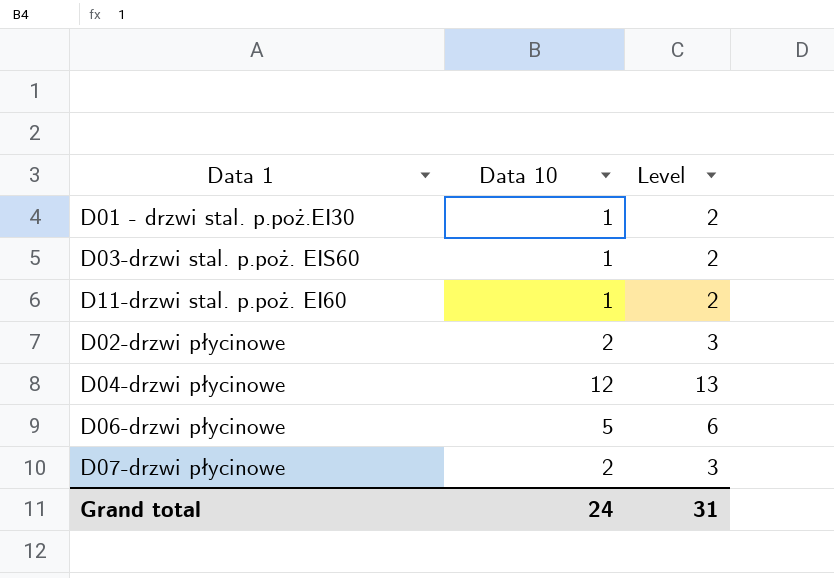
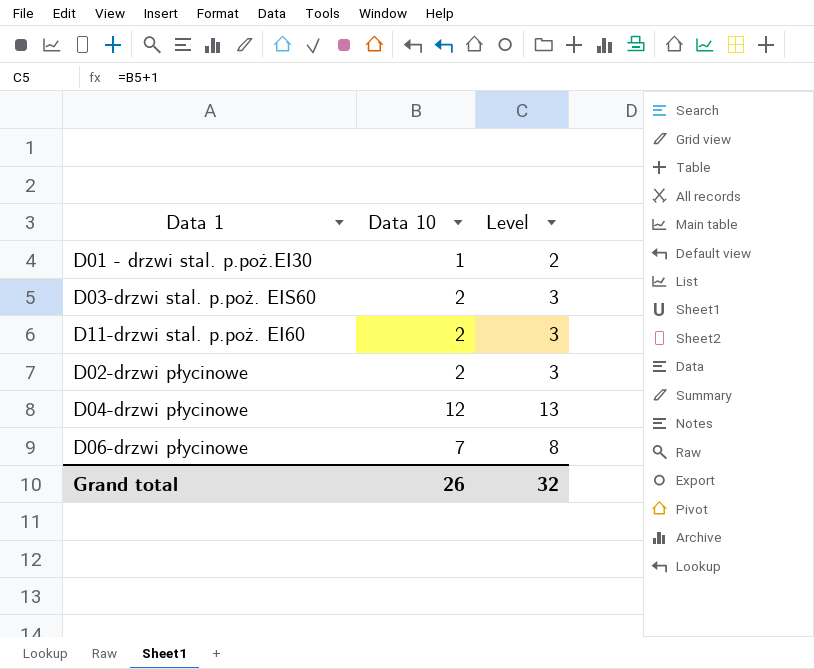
row D07-drzwi płycinowe: 2 | 3 -> none
D03-drzwi stal. p.poż. EIS60 | Data 10: 1 -> 2
D03-drzwi stal. p.poż. EIS60 | Level: 2 -> 3
D11-drzwi stal. p.poż. EI60 | Data 10: 1 -> 2
D11-drzwi stal. p.poż. EI60 | Level: 2 -> 3
D06-drzwi płycinowe | Data 10: 5 -> 7
D06-drzwi płycinowe | Level: 6 -> 8
Grand total | Data 10: 24 -> 26
Grand total | Level: 31 -> 32

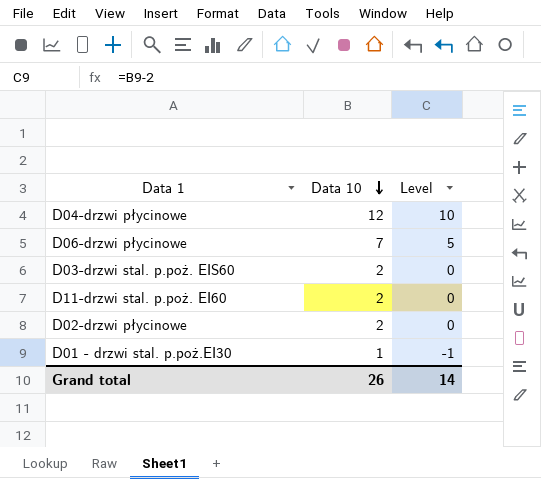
row order: none -> Data 10 descending
column Level | formula: [Data 10] + 1 -> [Data 10] - 2
Grand total | Level: 32 -> 14

